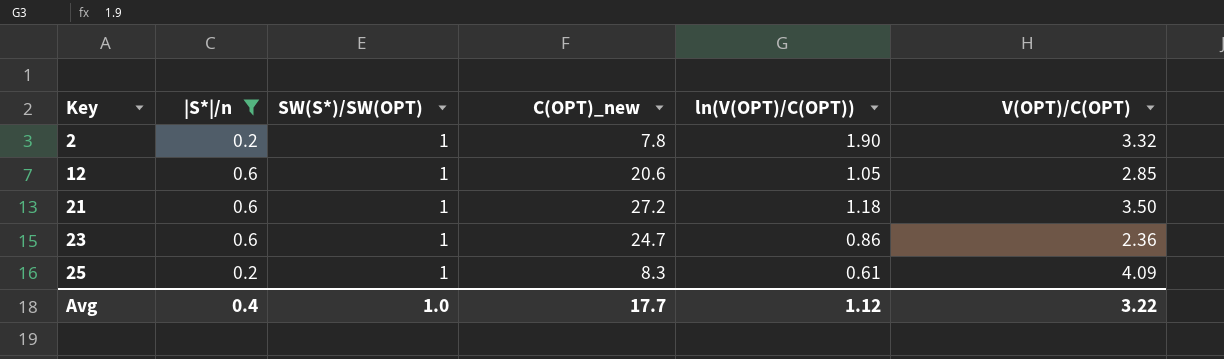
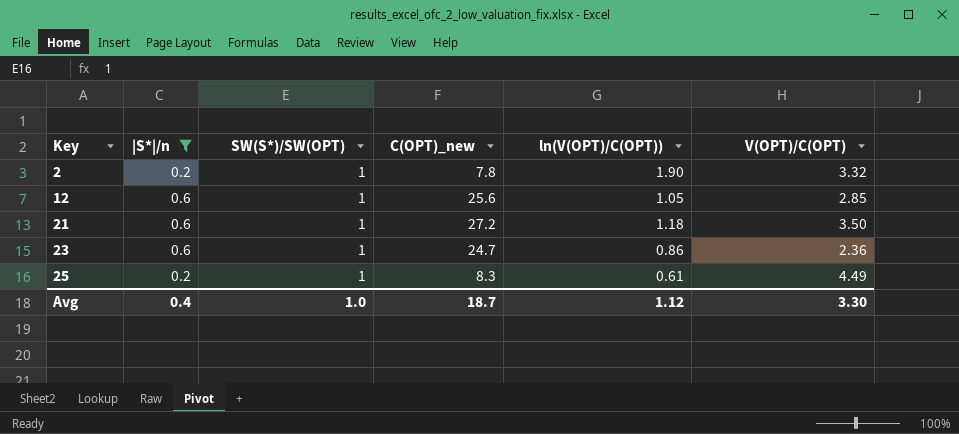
12 | C(OPT)_new: 20.6 -> 25.6
25 | V(OPT)/C(OPT): 4.09 -> 4.49
Avg | C(OPT)_new: 17.7 -> 18.7
Avg | V(OPT)/C(OPT): 3.22 -> 3.30

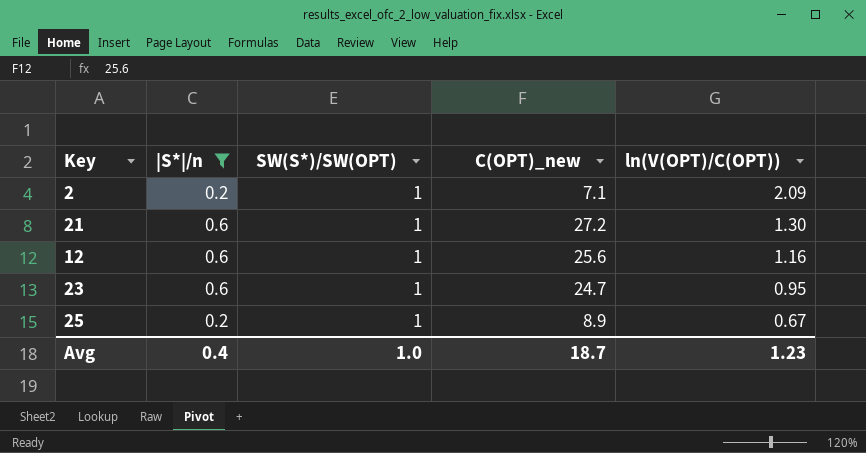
row order: Key ascending -> ln(V(OPT)/C(OPT)) descending
column V(OPT)/C(OPT) | position: 6 -> none
2 | C(OPT)_new: 7.8 -> 7.1
2 | ln(V(OPT)/C(OPT)): 1.90 -> 2.09
21 | ln(V(OPT)/C(OPT)): 1.18 -> 1.30
12 | ln(V(OPT)/C(OPT)): 1.05 -> 1.16
23 | ln(V(OPT)/C(OPT)): 0.86 -> 0.95
25 | C(OPT)_new: 8.3 -> 8.9
25 | ln(V(OPT)/C(OPT)): 0.61 -> 0.67
Avg | ln(V(OPT)/C(OPT)): 1.12 -> 1.23

